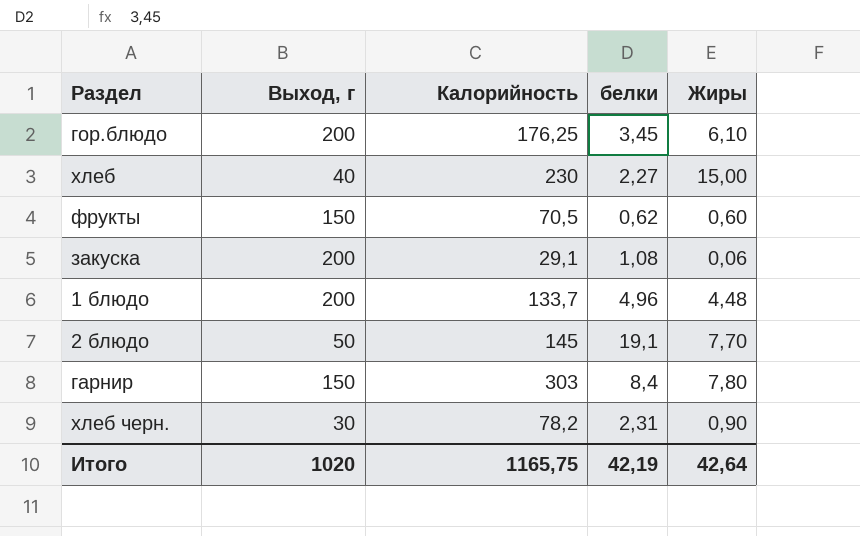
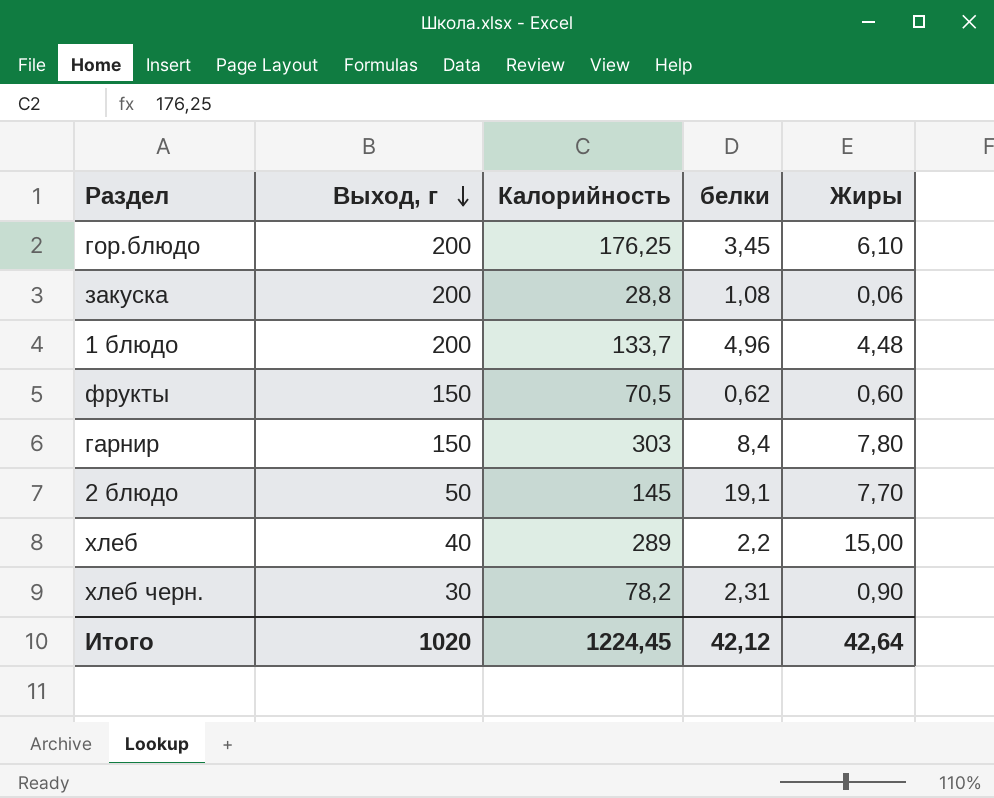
row order: none -> Выход, г descending
закуска | Калорийность: 29,1 -> 28,8
хлеб | Калорийность: 230 -> 289
хлеб | белки: 2,27 -> 2,2
Итого | Калорийность: 1165,75 -> 1224,45
Итого | белки: 42,19 -> 42,12

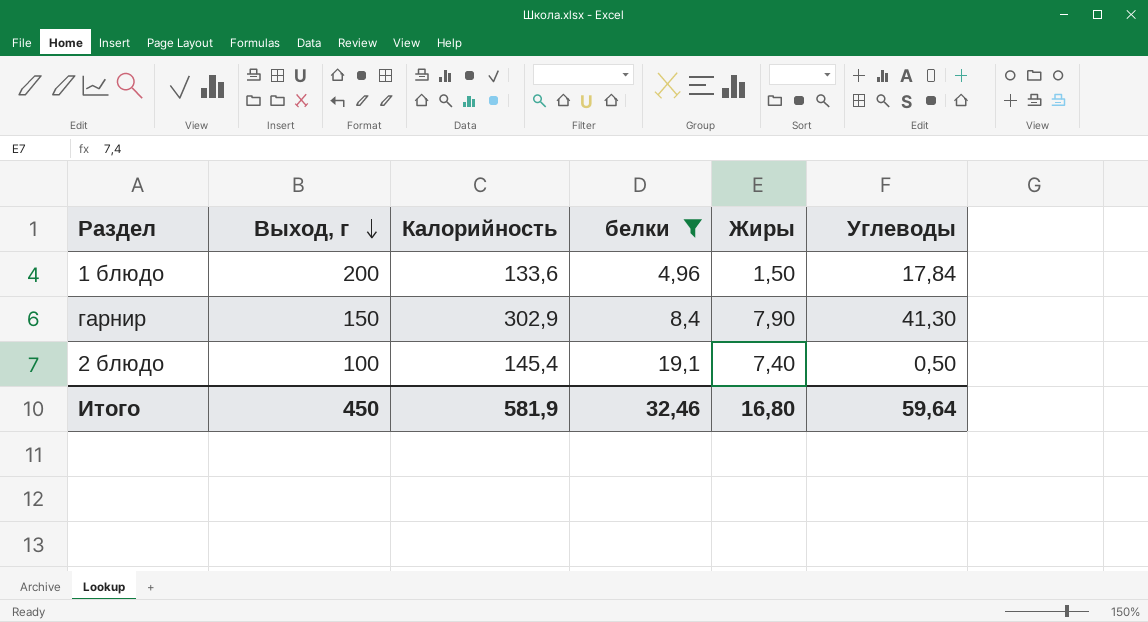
filter: none -> белки >= 4,96
column Углеводы | position: none -> 6
1 блюдо | Калорийность: 133,7 -> 133,6
1 блюдо | Жиры: 4,48 -> 1,50
гарнир | Калорийность: 303 -> 302,9
гарнир | Жиры: 7,80 -> 7,90
2 блюдо | Выход, г: 50 -> 100
2 блюдо | Калорийность: 145 -> 145,4
2 блюдо | Жиры: 7,70 -> 7,40
Итого | Выход, г: 1020 -> 450
Итого | Калорийность: 1224,45 -> 581,9
Итого | белки: 42,12 -> 32,46
Итого | Жиры: 42,64 -> 16,80

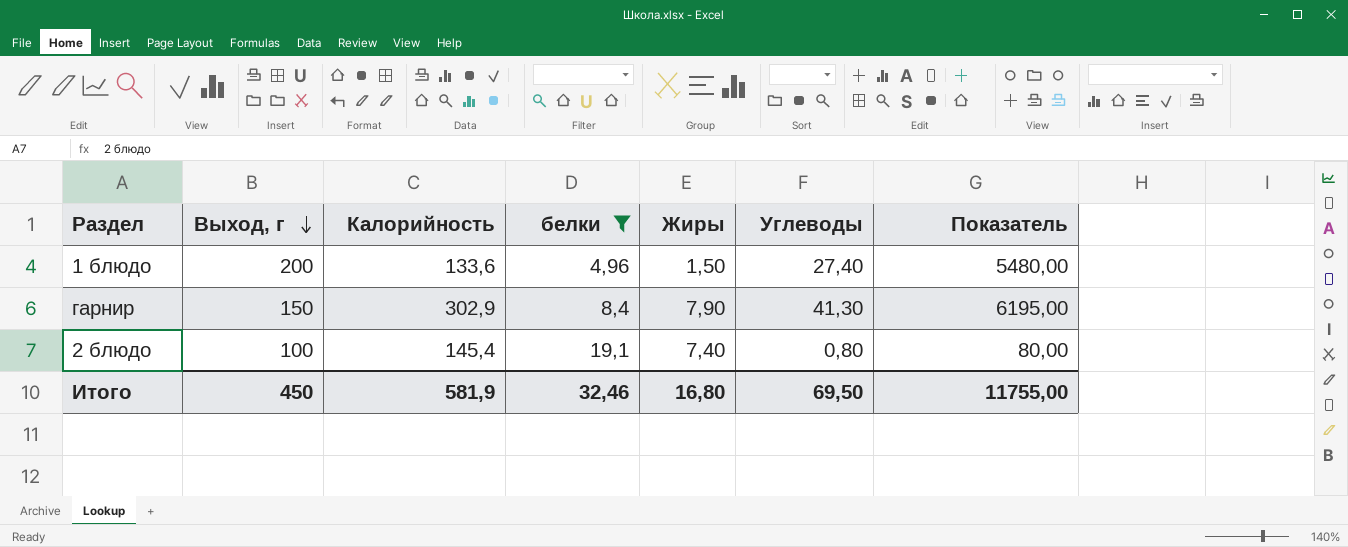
column Показатель | formula: none -> [Выход, г] * [Углеводы]
1 блюдо | Углеводы: 17,84 -> 27,40
2 блюдо | Углеводы: 0,50 -> 0,80
Итого | Углеводы: 59,64 -> 69,50

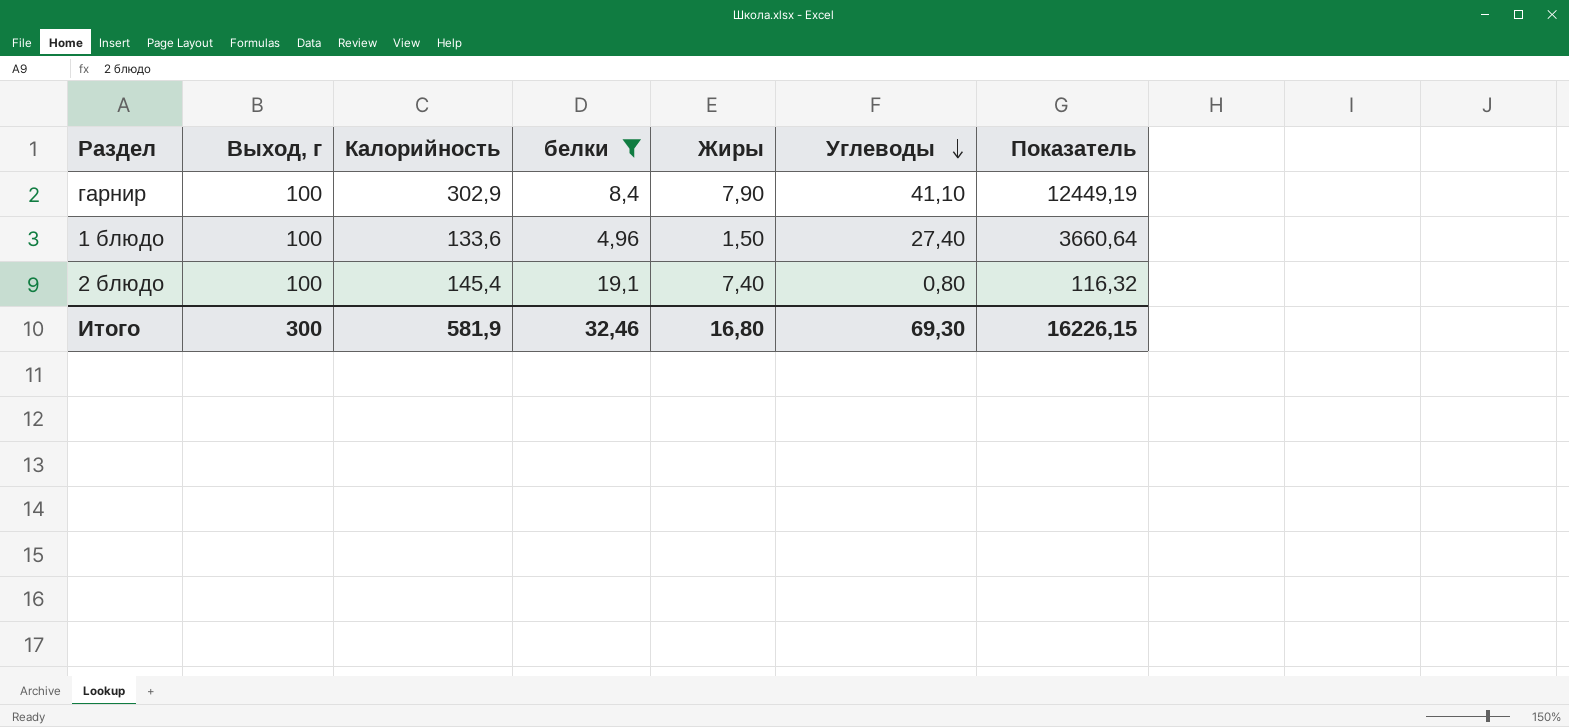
row order: Выход, г descending -> Углеводы descending
column Показатель | formula: [Выход, г] * [Углеводы] -> [Калорийность] * [Углеводы]
гарнир | Выход, г: 150 -> 100
гарнир | Углеводы: 41,30 -> 41,10
1 блюдо | Выход, г: 200 -> 100
Итого | Выход, г: 450 -> 300
Итого | Углеводы: 69,50 -> 69,30
Итого | Показатель: 11755,00 -> 16226,15

